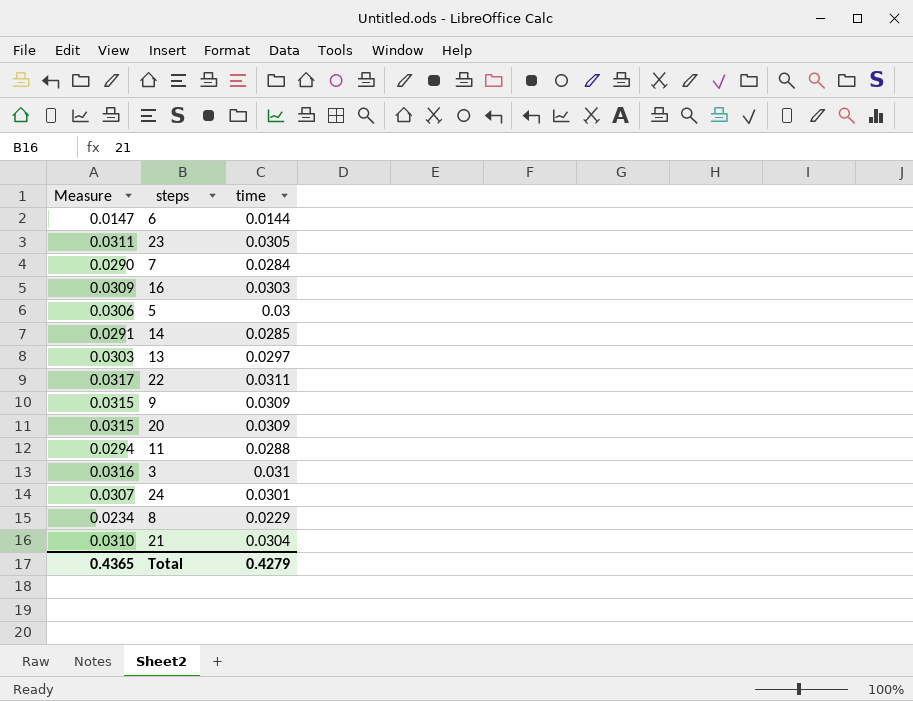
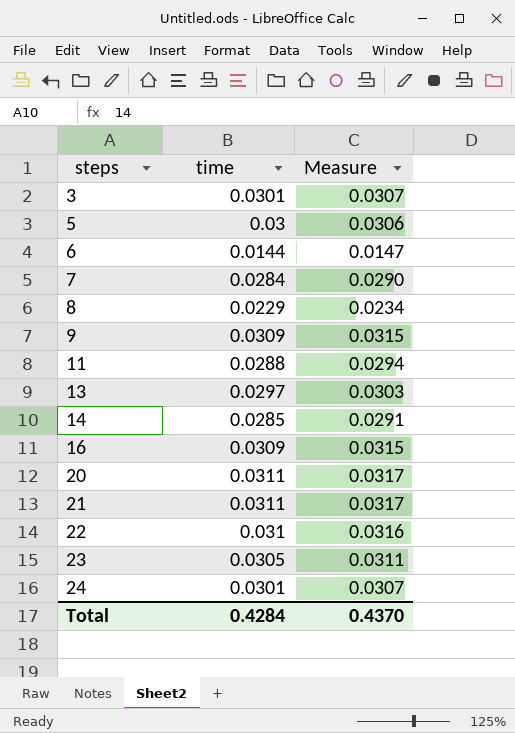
row order: none -> steps ascending
column Measure | position: 1 -> 3
3 | time: 0.031 -> 0.0301
3 | Measure: 0.0316 -> 0.0307
16 | time: 0.0303 -> 0.0309
16 | Measure: 0.0309 -> 0.0315
20 | time: 0.0309 -> 0.0311
20 | Measure: 0.0315 -> 0.0317
21 | time: 0.0304 -> 0.0311
21 | Measure: 0.0310 -> 0.0317
22 | time: 0.0311 -> 0.031
22 | Measure: 0.0317 -> 0.0316
Total | time: 0.4279 -> 0.4284
Total | Measure: 0.4365 -> 0.4370

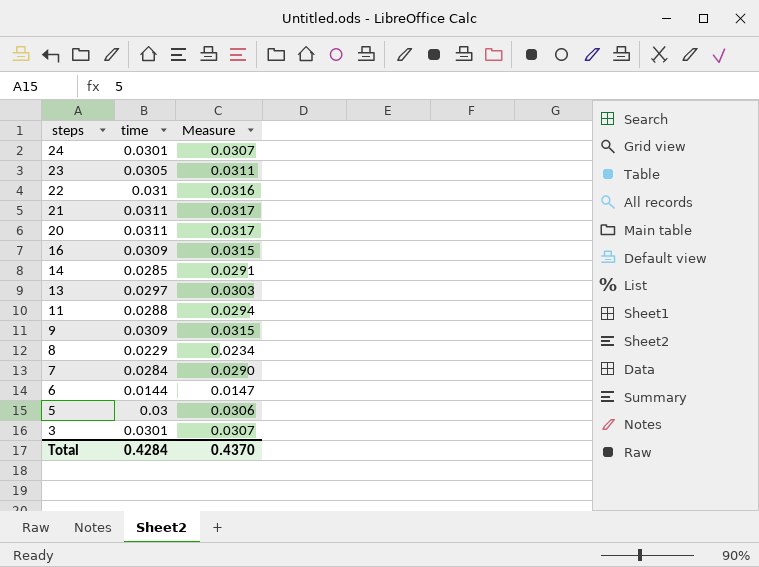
row order: steps ascending -> steps descending

